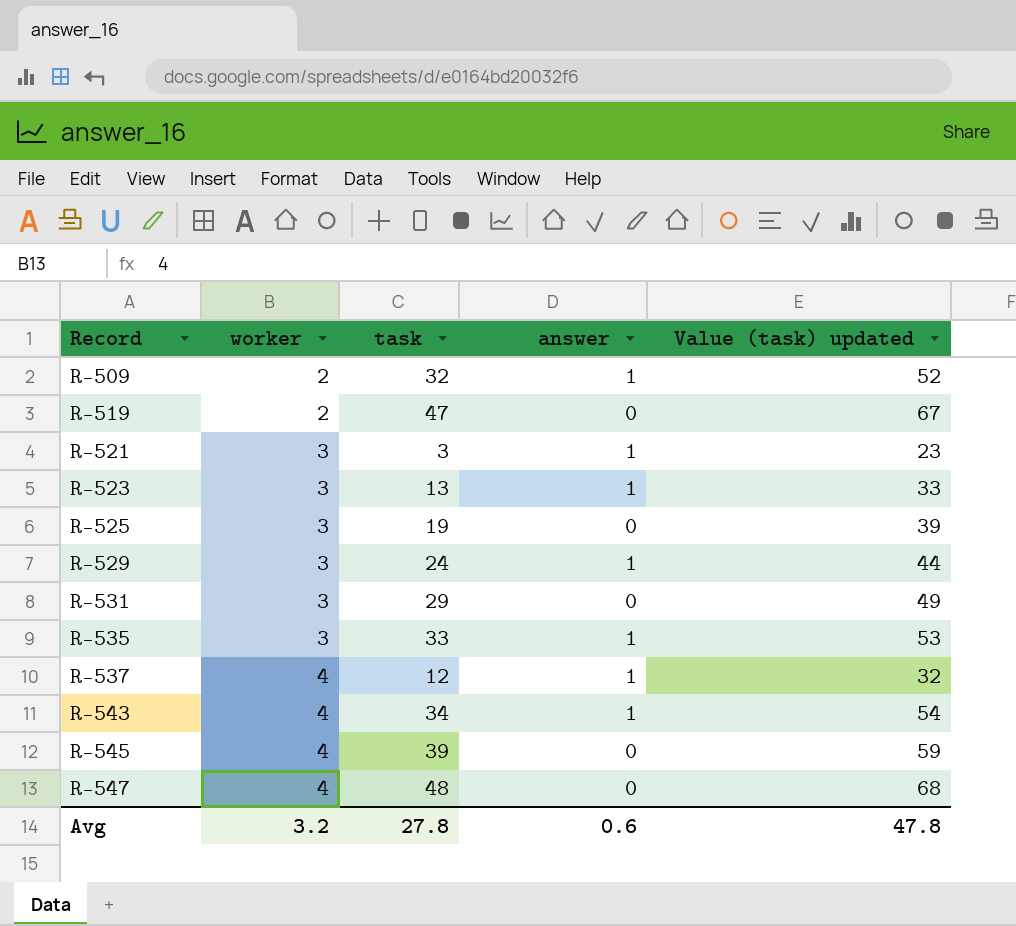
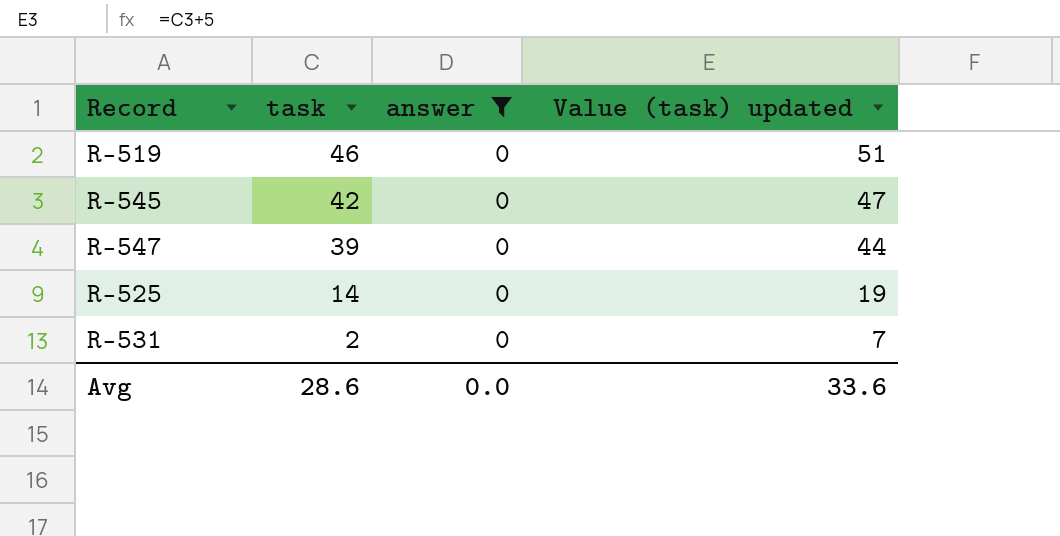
filter: none -> answer = 0
row order: Record ascending -> task descending
column worker | position: 2 -> none
column Value (task) updated | formula: [task] + 20 -> [task] + 5
R-519 | task: 47 -> 46
R-545 | task: 39 -> 42
R-547 | task: 48 -> 39
R-525 | task: 19 -> 14
R-531 | task: 29 -> 2
Avg | task: 27.8 -> 28.6
Avg | answer: 0.6 -> 0.0
Avg | Value (task) updated: 47.8 -> 33.6

